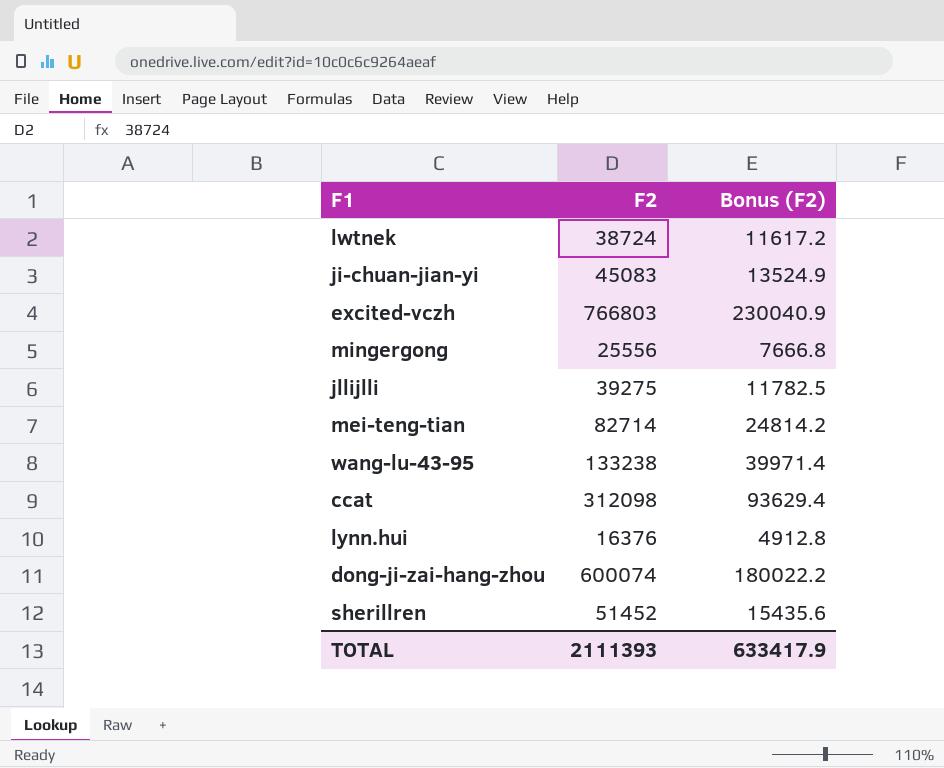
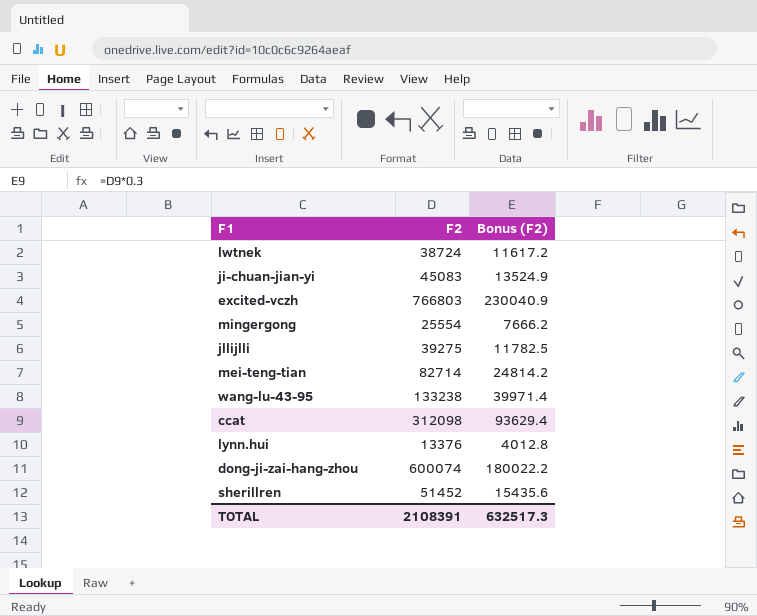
mingergong | F2: 25556 -> 25554
mingergong | Bonus (F2): 7666.8 -> 7666.2
lynn.hui | F2: 16376 -> 13376
lynn.hui | Bonus (F2): 4912.8 -> 4012.8
TOTAL | F2: 2111393 -> 2108391
TOTAL | Bonus (F2): 633417.9 -> 632517.3

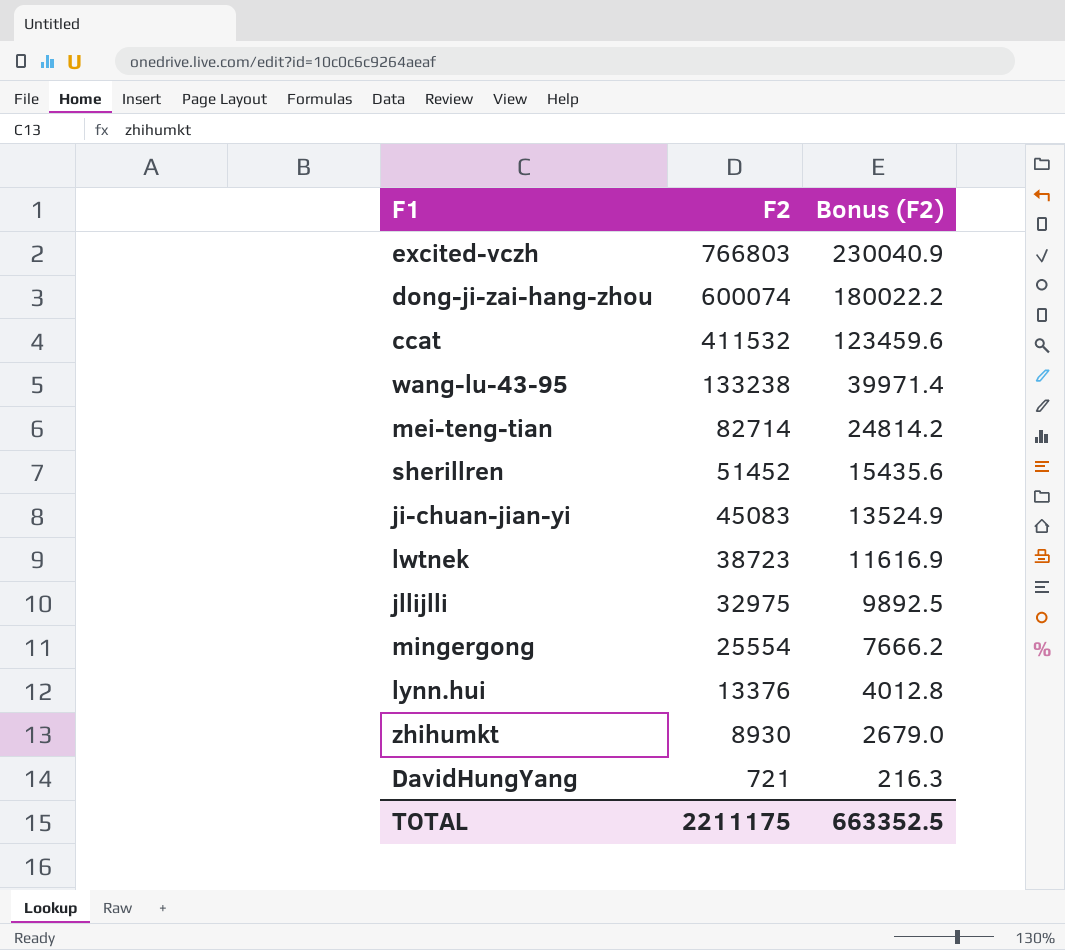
row order: none -> F2 descending
ccat | F2: 312098 -> 411532
ccat | Bonus (F2): 93629.4 -> 123459.6
lwtnek | F2: 38724 -> 38723
lwtnek | Bonus (F2): 11617.2 -> 11616.9
jllijlli | F2: 39275 -> 32975
jllijlli | Bonus (F2): 11782.5 -> 9892.5
row zhihumkt: none -> 8930 | 2679.0
row DavidHungYang: none -> 721 | 216.3
TOTAL | F2: 2108391 -> 2211175
TOTAL | Bonus (F2): 632517.3 -> 663352.5

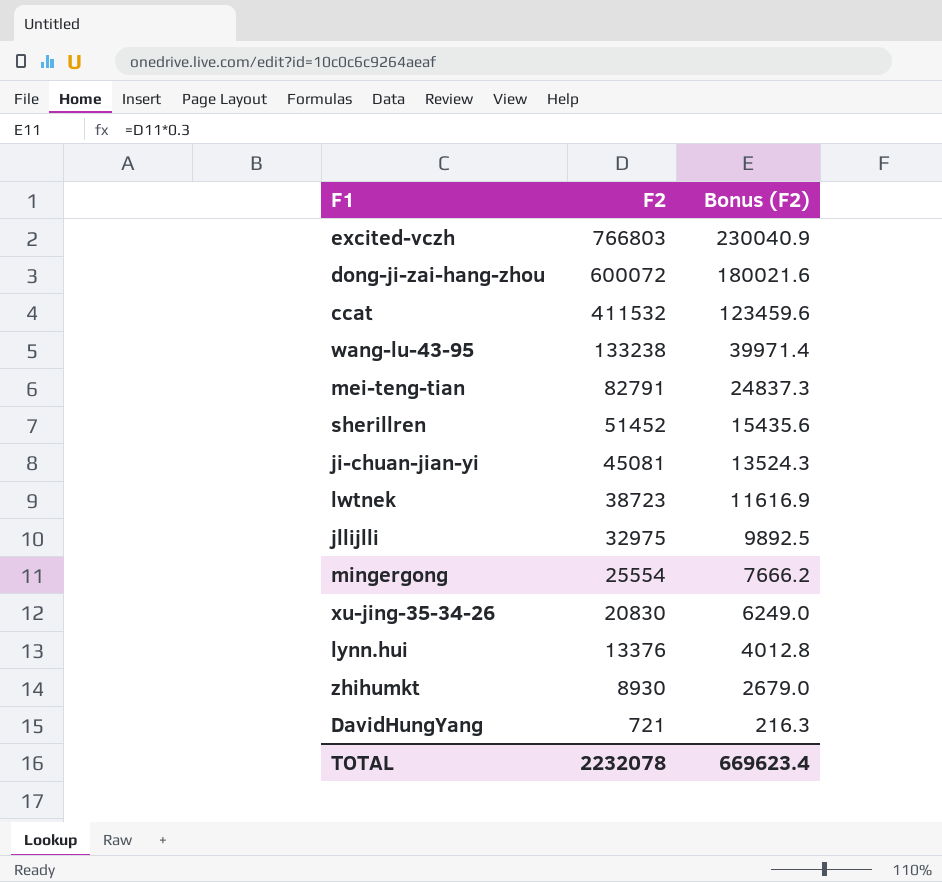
dong-ji-zai-hang-zhou | F2: 600074 -> 600072
dong-ji-zai-hang-zhou | Bonus (F2): 180022.2 -> 180021.6
mei-teng-tian | F2: 82714 -> 82791
mei-teng-tian | Bonus (F2): 24814.2 -> 24837.3
ji-chuan-jian-yi | F2: 45083 -> 45081
ji-chuan-jian-yi | Bonus (F2): 13524.9 -> 13524.3
row xu-jing-35-34-26: none -> 20830 | 6249.0
TOTAL | F2: 2211175 -> 2232078
TOTAL | Bonus (F2): 663352.5 -> 669623.4

